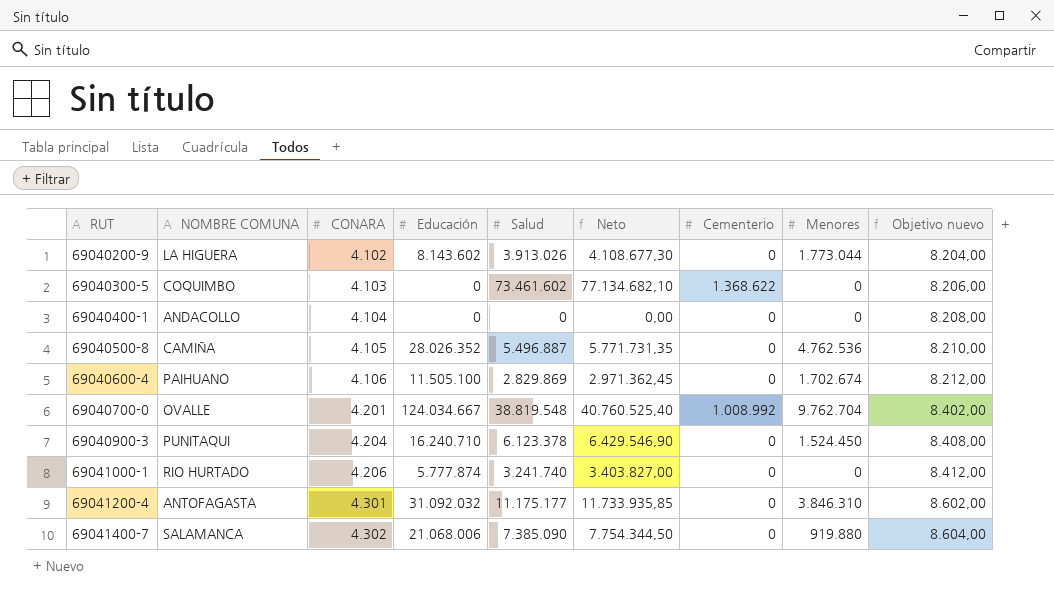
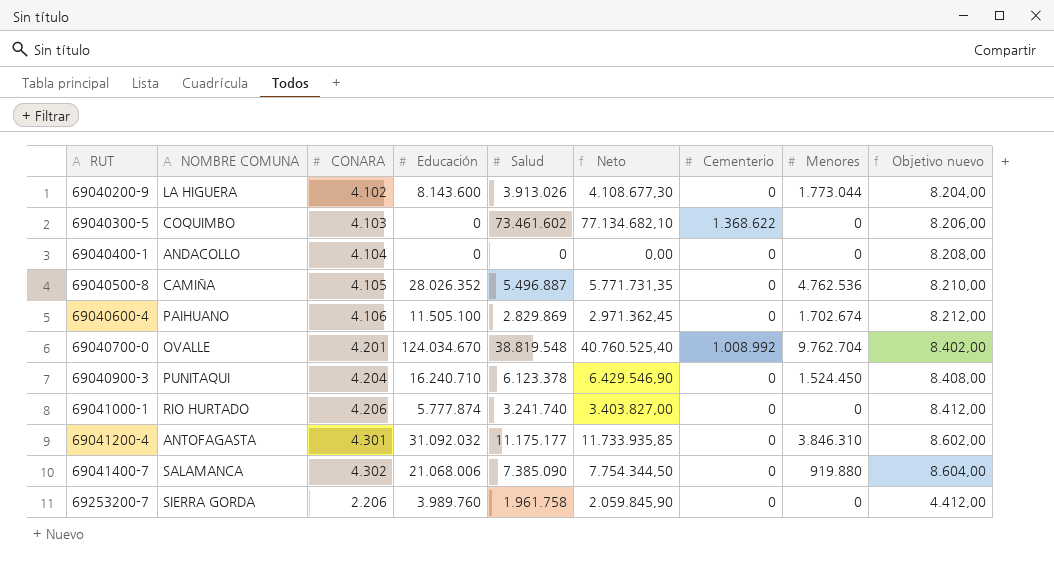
69040200-9 | Educación: 8.143.602 -> 8.143.600
69040700-0 | Educación: 124.034.667 -> 124.034.670
row 69253200-7: none -> SIERRA GORDA | 2.206 | 3.989.760 | 1.961.758 | 2.059.845,90 | 0 | 0 | 4.412,00

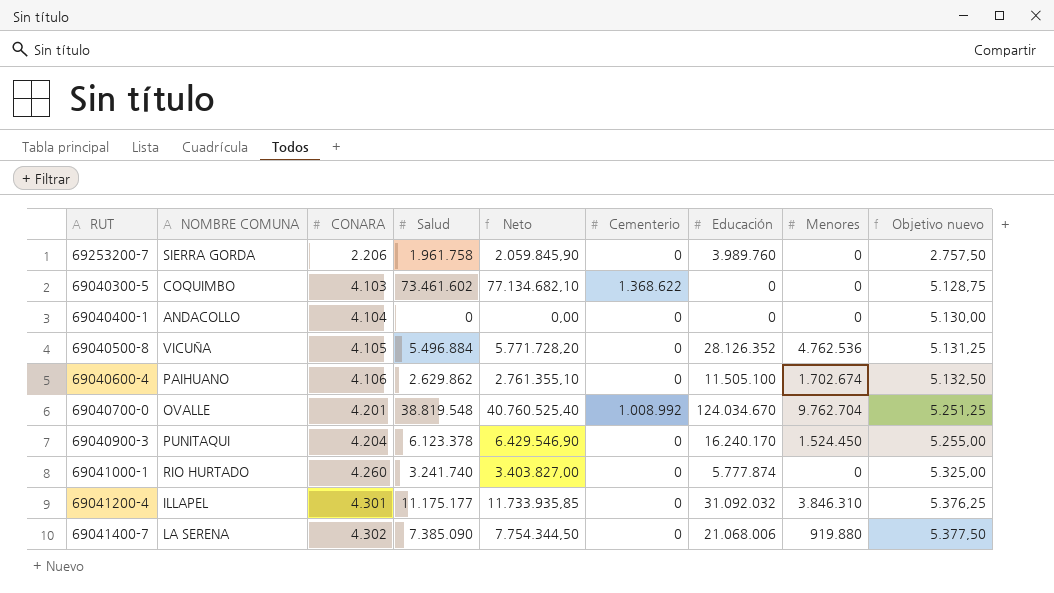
row order: RUT ascending -> CONARA ascending
column Educación | position: 4 -> 7
column Objetivo nuevo | formula: [CONARA] * 2 -> [CONARA] * 1,25
row 69040200-9: LA HIGUERA | 4.102 | 8.143.600 | 3.913.026 | 4.108.677,30 | 0 | 1.773.044 | 8.204,00 -> none
69040500-8 | NOMBRE COMUNA: CAMIÑA -> VICUÑA
69040500-8 | Salud: 5.496.887 -> 5.496.884
69040500-8 | Neto: 5.771.731,35 -> 5.771.728,20
69040500-8 | Educación: 28.026.352 -> 28.126.352
69040600-4 | Salud: 2.829.869 -> 2.629.862
69040600-4 | Neto: 2.971.362,45 -> 2.761.355,10
69040900-3 | Educación: 16.240.710 -> 16.240.170
69041000-1 | CONARA: 4.206 -> 4.260
69041200-4 | NOMBRE COMUNA: ANTOFAGASTA -> ILLAPEL
69041400-7 | NOMBRE COMUNA: SALAMANCA -> LA SERENA

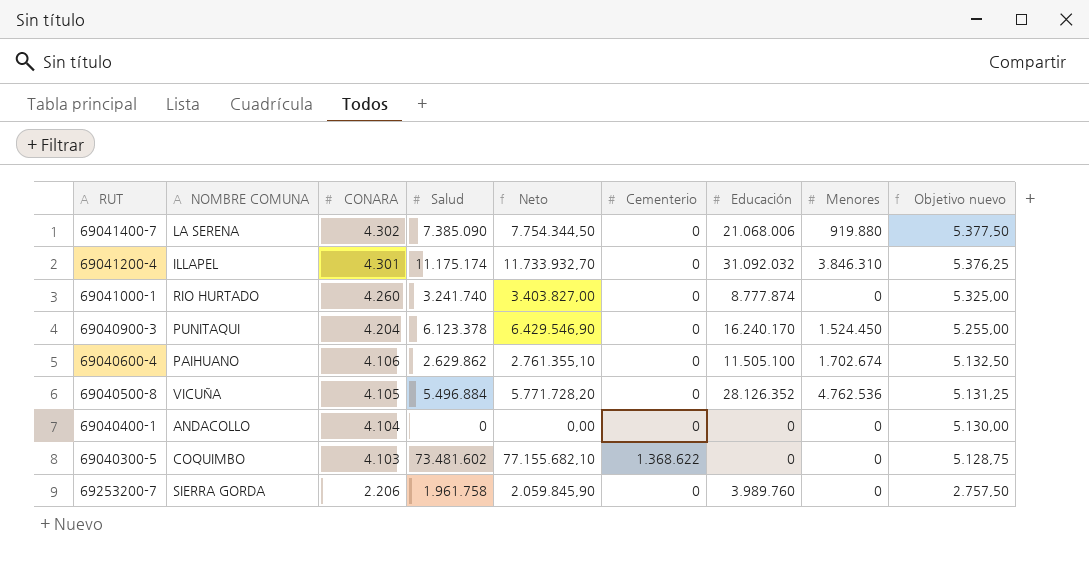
row order: CONARA ascending -> CONARA descending
row 69040700-0: OVALLE | 4.201 | 38.819.548 | 40.760.525,40 | 1.008.992 | 124.034.670 | 9.762.704 | 5.251,25 -> none
69041200-4 | Salud: 11.175.177 -> 11.175.174
69041200-4 | Neto: 11.733.935,85 -> 11.733.932,70
69041000-1 | Educación: 5.777.874 -> 8.777.874
69040300-5 | Salud: 73.461.602 -> 73.481.602
69040300-5 | Neto: 77.134.682,10 -> 77.155.682,10

